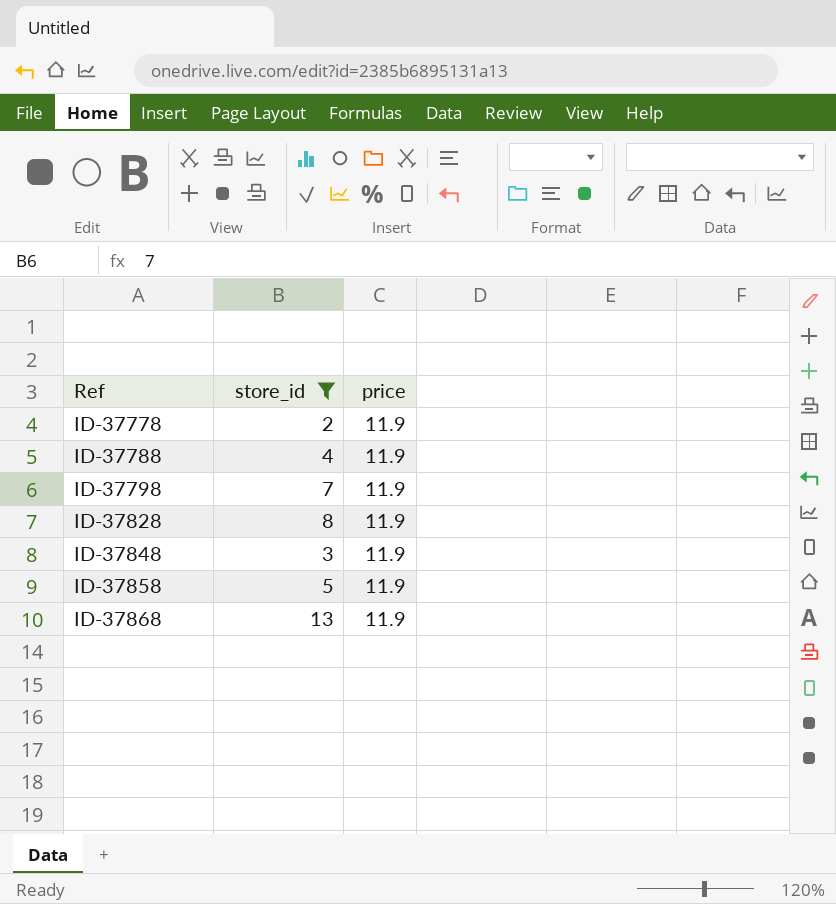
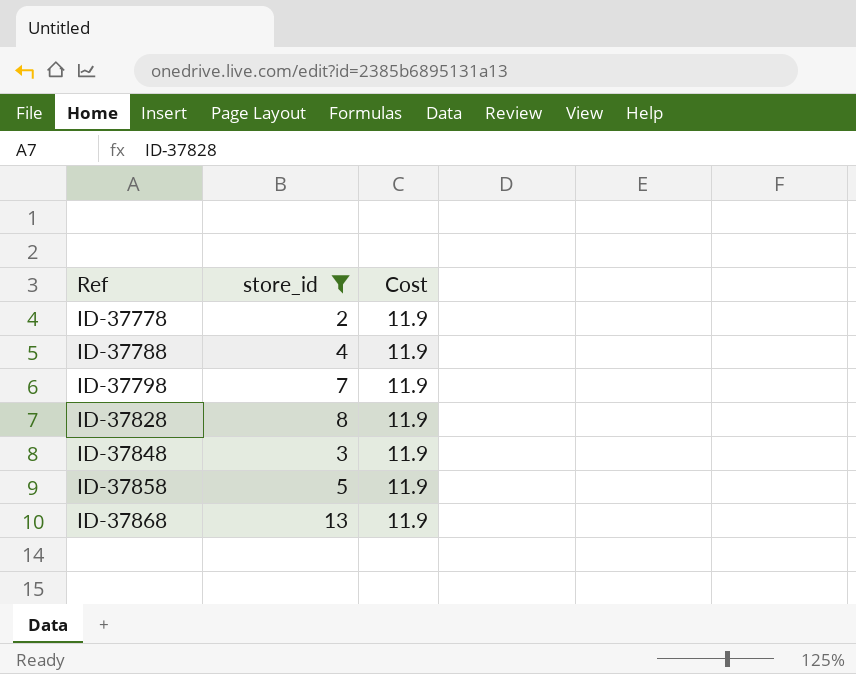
column name: price -> Cost

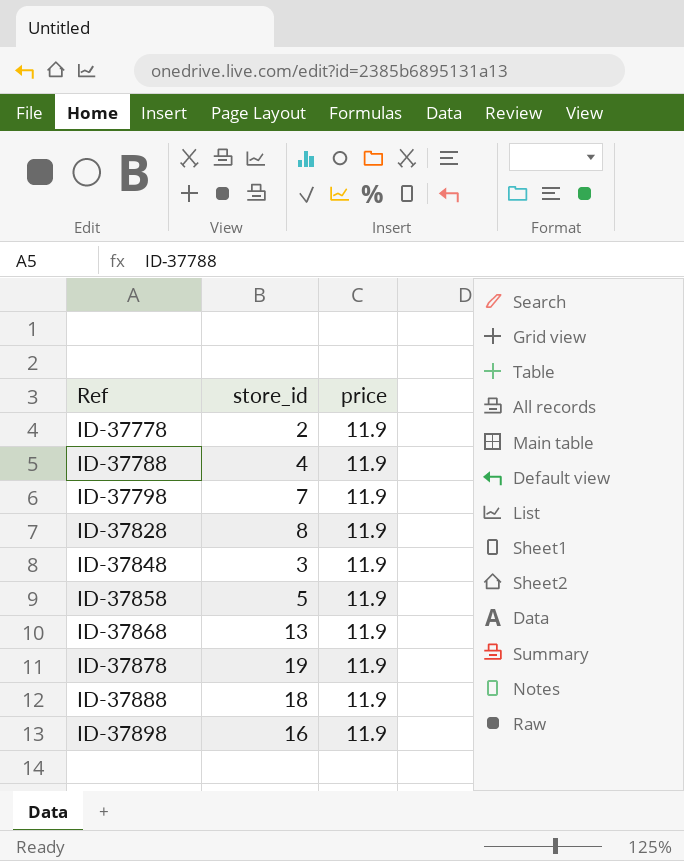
filter: store_id <= 13 -> none
column name: Cost -> price

